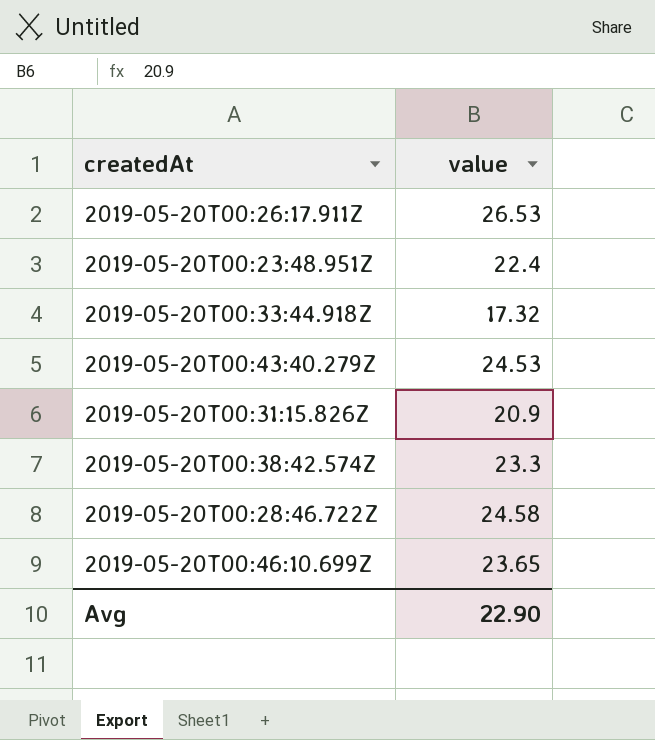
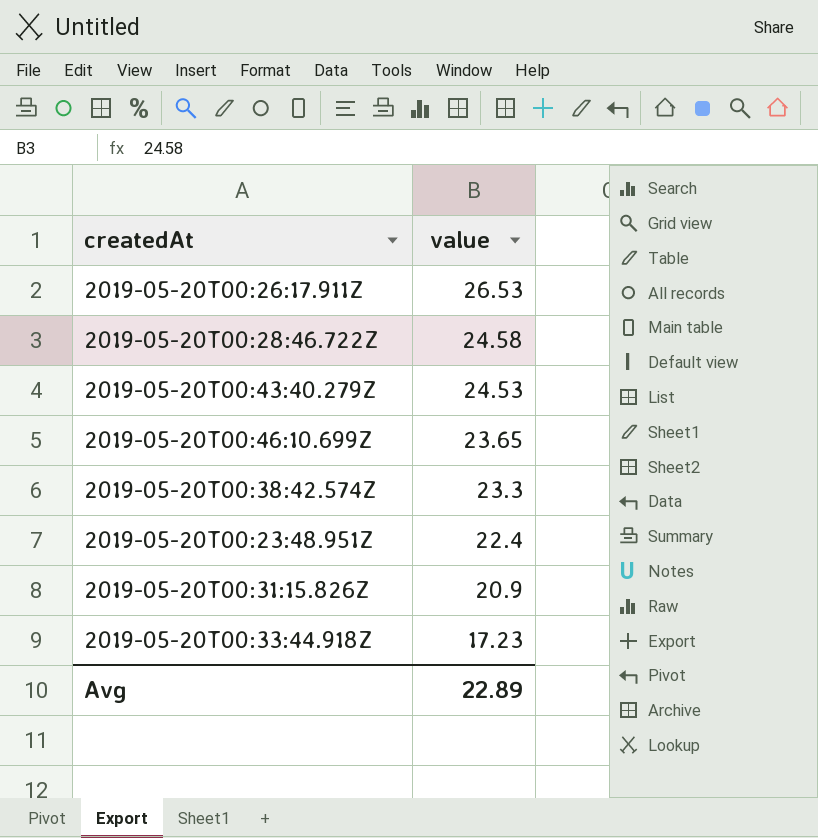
row order: none -> value descending
2019-05-20T00:33:44.918Z | value: 17.32 -> 17.23
Avg | value: 22.90 -> 22.89

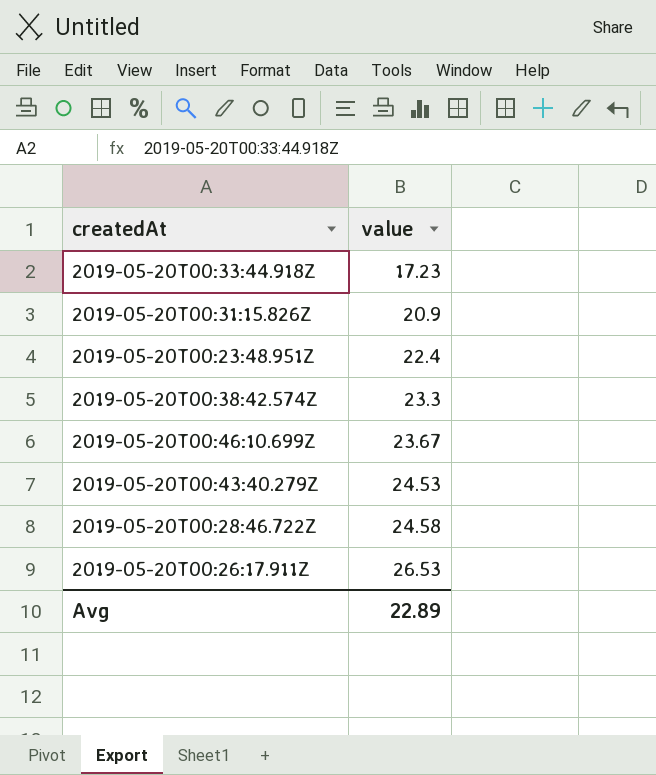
row order: value descending -> value ascending
2019-05-20T00:46:10.699Z | value: 23.65 -> 23.67

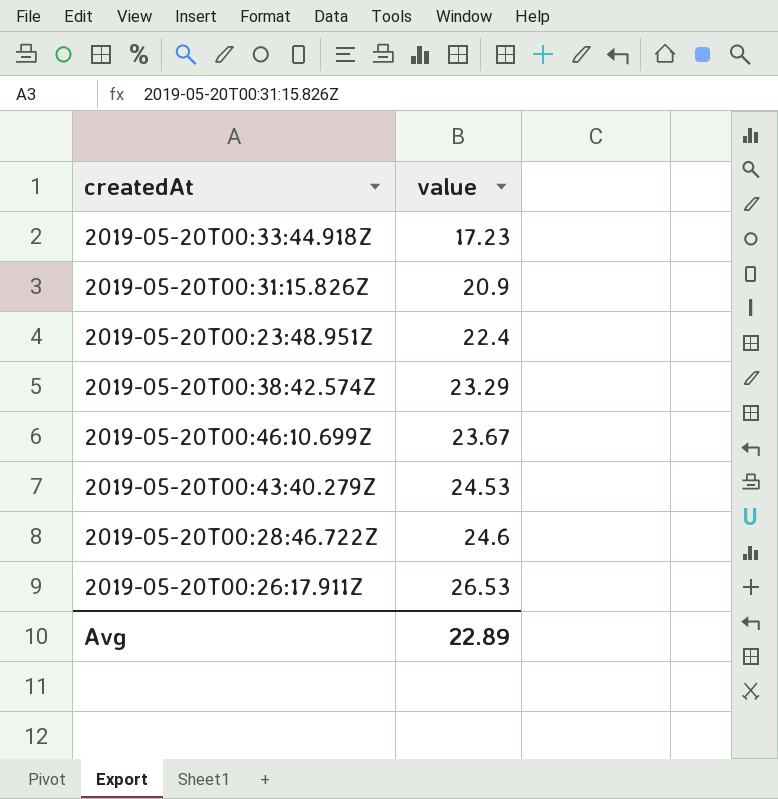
2019-05-20T00:38:42.574Z | value: 23.3 -> 23.29
2019-05-20T00:28:46.722Z | value: 24.58 -> 24.6

